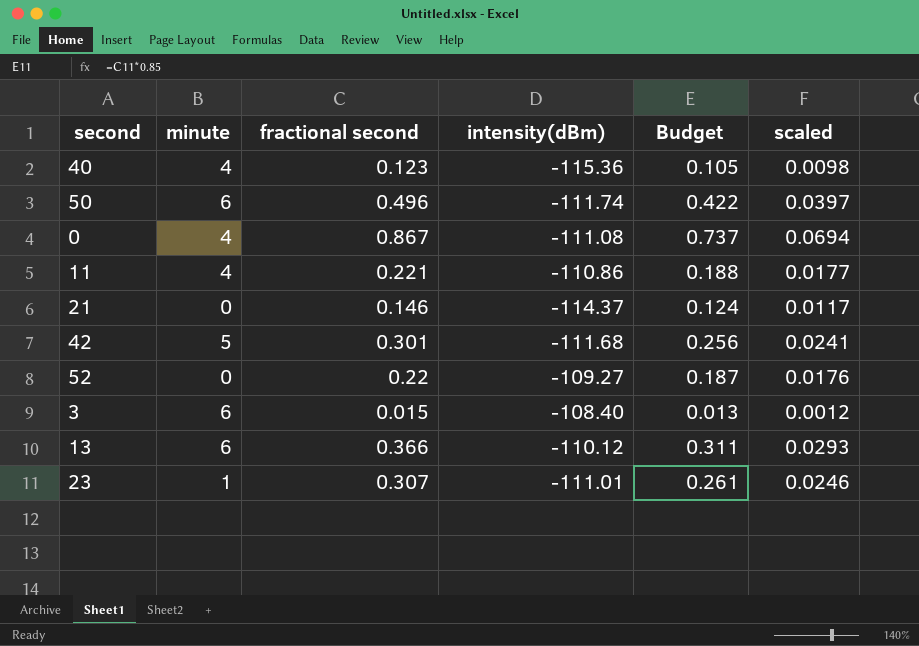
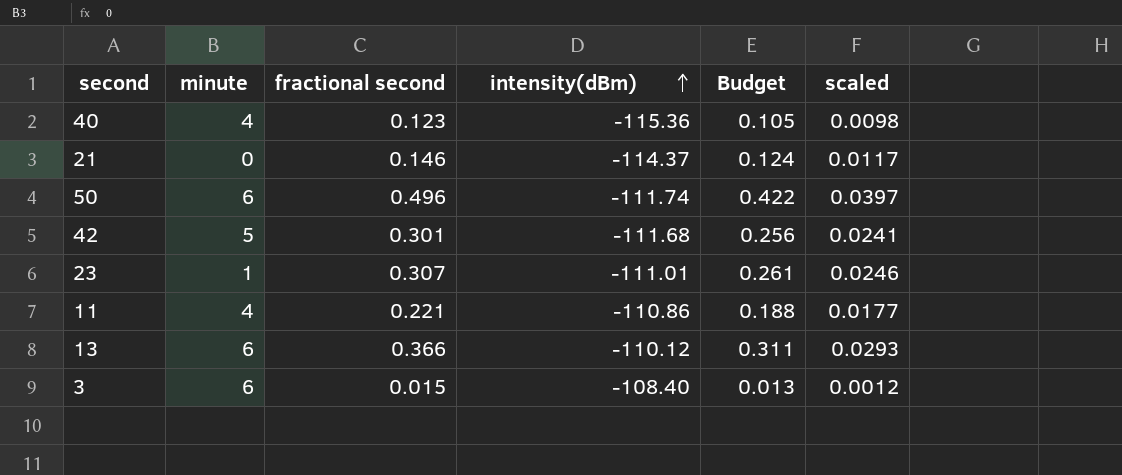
row order: none -> intensity(dBm) ascending
row 0: 4 | 0.867 | -111.08 | 0.737 | 0.0694 -> none
row 52: 0 | 0.22 | -109.27 | 0.187 | 0.0176 -> none

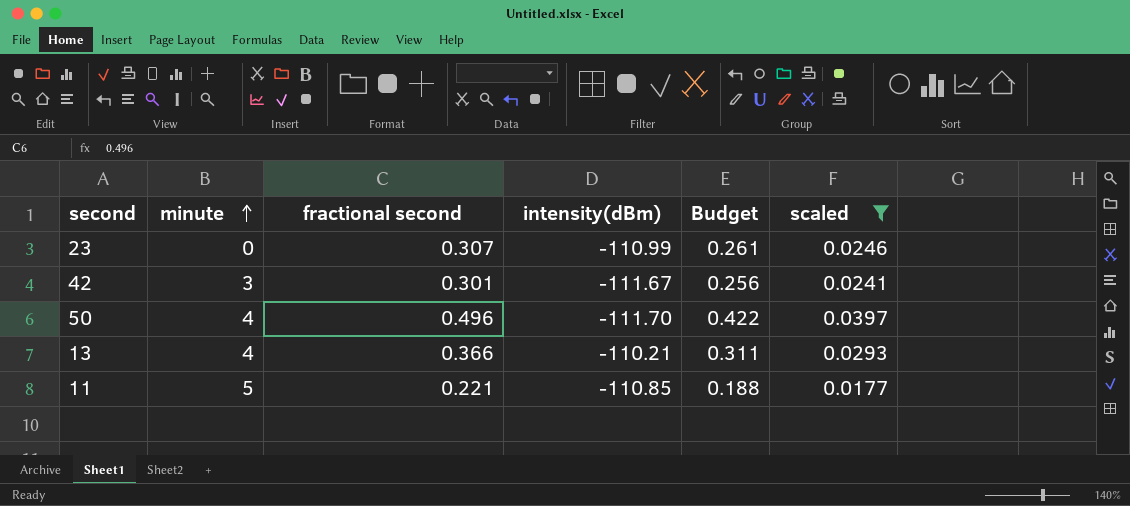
filter: none -> scaled >= 0.0177
row order: intensity(dBm) ascending -> minute ascending
23 | minute: 1 -> 0
23 | intensity(dBm): -111.01 -> -110.99
42 | minute: 5 -> 3
42 | intensity(dBm): -111.68 -> -111.67
50 | minute: 6 -> 4
50 | intensity(dBm): -111.74 -> -111.70
13 | minute: 6 -> 4
13 | intensity(dBm): -110.12 -> -110.21
11 | minute: 4 -> 5
11 | intensity(dBm): -110.86 -> -110.85

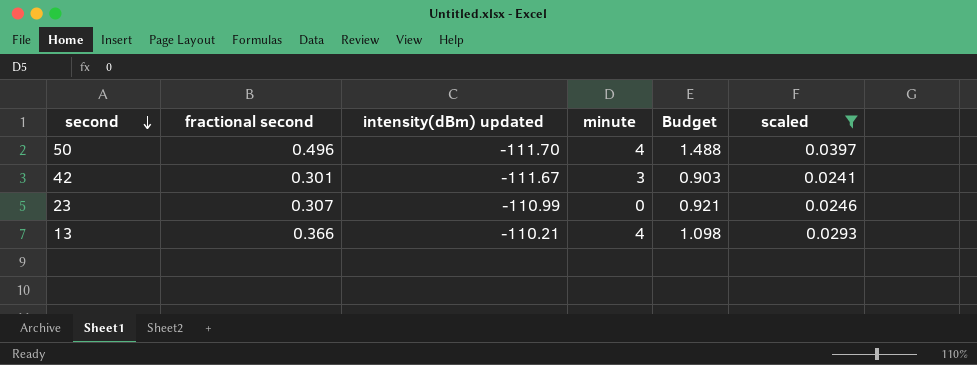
row order: minute ascending -> second descending
column name: intensity(dBm) -> intensity(dBm) updated
column minute | position: 2 -> 4
column Budget | formula: [fractional second] * 0.85 -> [fractional second] * 3
row 11: 5 | 0.221 | -110.85 | 0.188 | 0.0177 -> none

